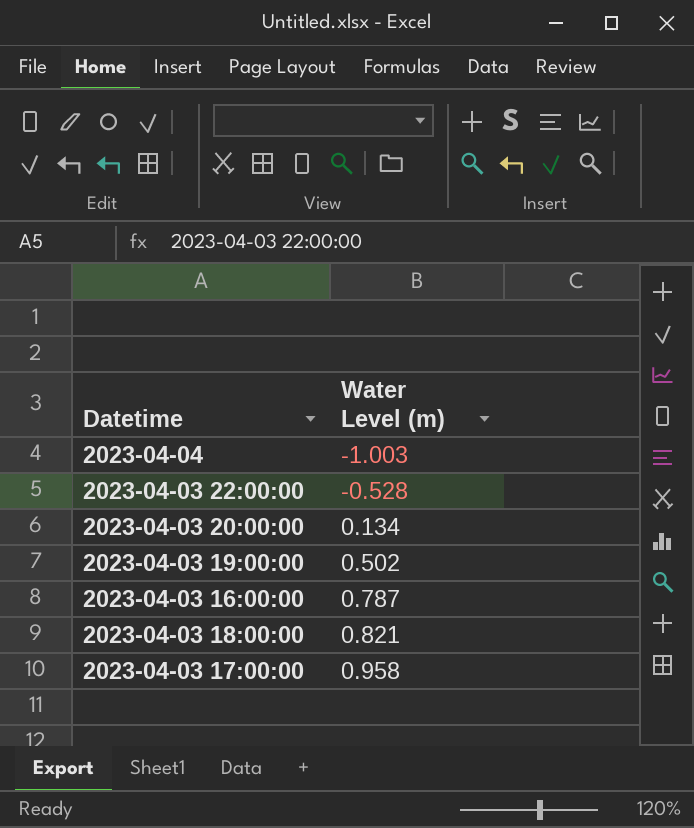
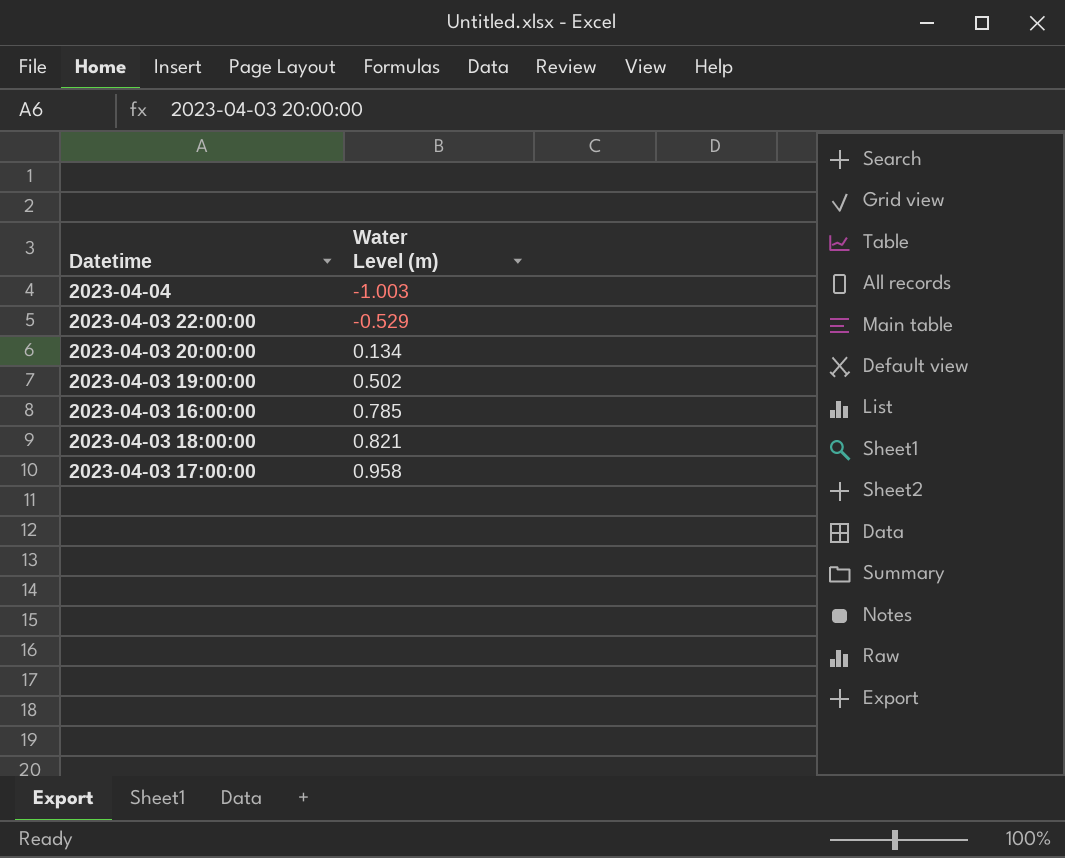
2023-04-03 22:00:00 | Water Level (m): -0.528 -> -0.529
2023-04-03 16:00:00 | Water Level (m): 0.787 -> 0.785

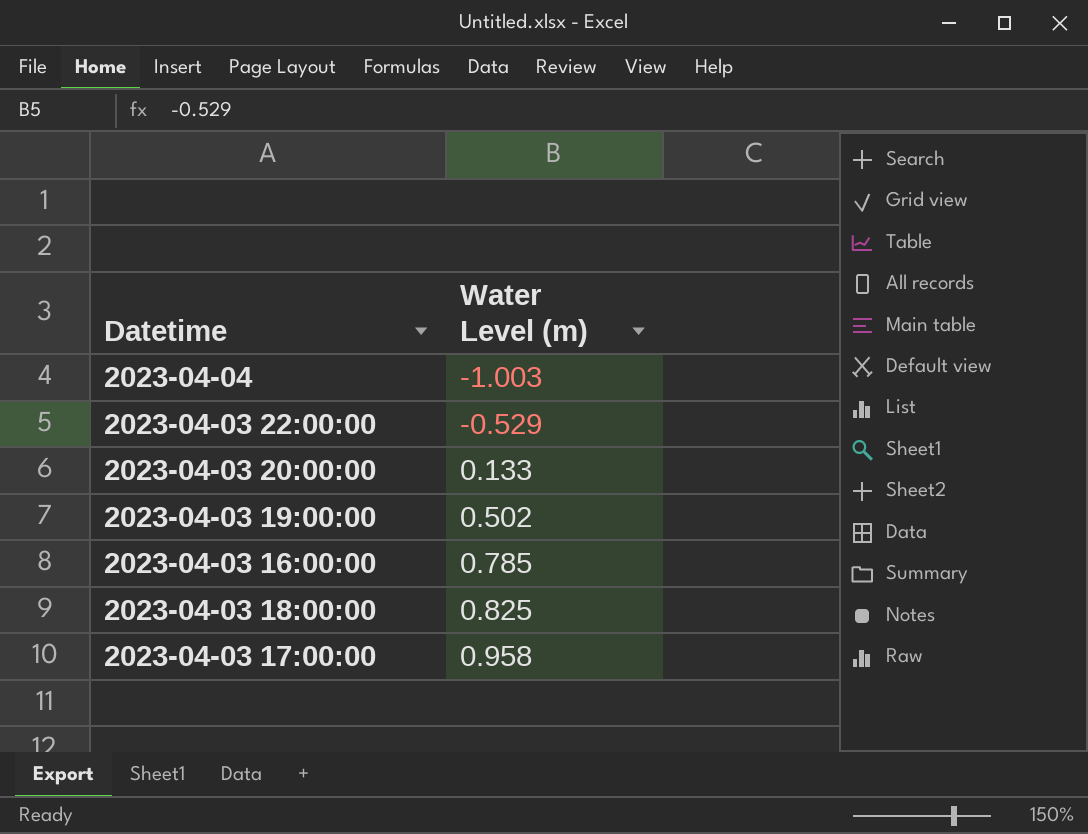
2023-04-03 20:00:00 | Water Level (m): 0.134 -> 0.133
2023-04-03 18:00:00 | Water Level (m): 0.821 -> 0.825

